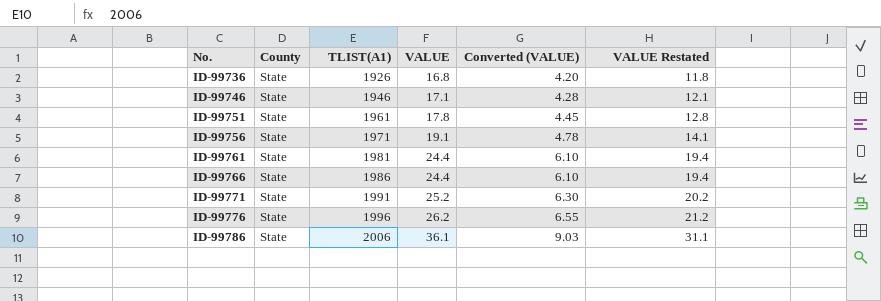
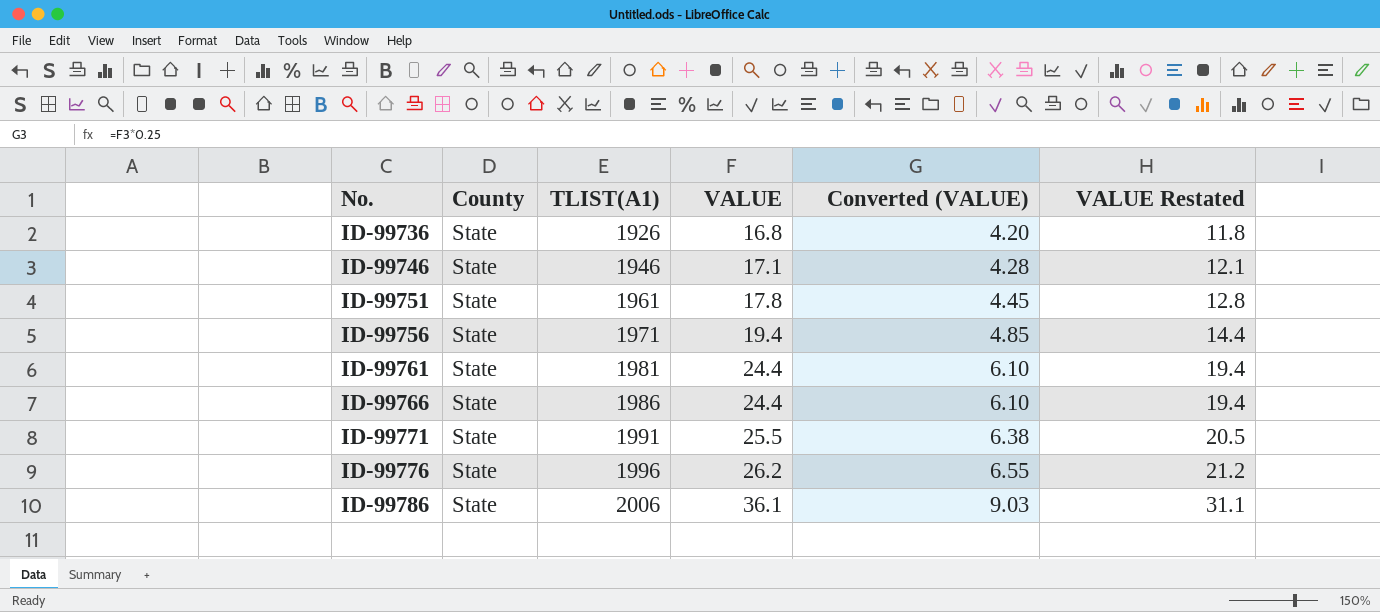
ID-99756 | VALUE: 19.1 -> 19.4
ID-99756 | Converted (VALUE): 4.78 -> 4.85
ID-99756 | VALUE Restated: 14.1 -> 14.4
ID-99771 | VALUE: 25.2 -> 25.5
ID-99771 | Converted (VALUE): 6.30 -> 6.38
ID-99771 | VALUE Restated: 20.2 -> 20.5

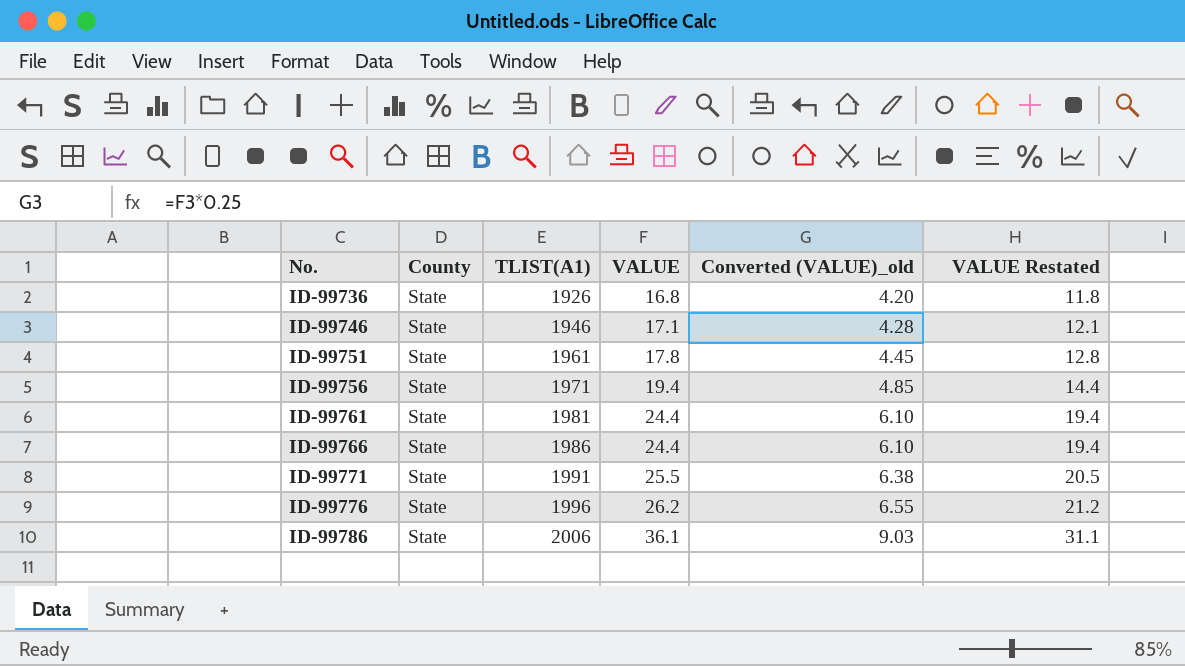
column name: Converted (VALUE) -> Converted (VALUE)_old

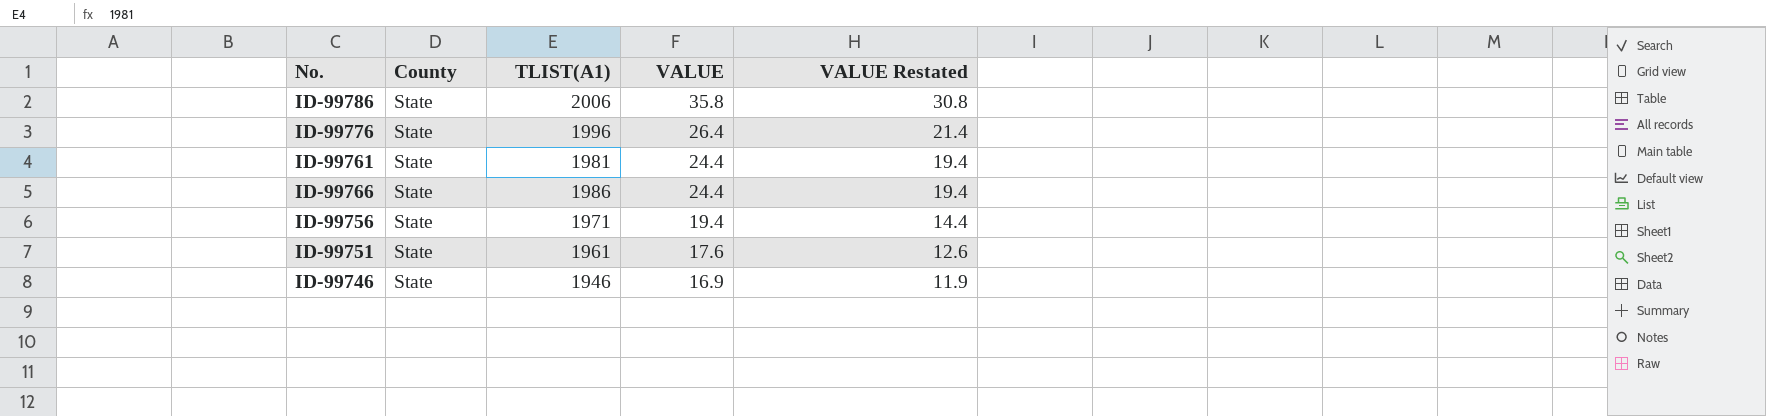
row order: No. ascending -> VALUE descending
column Converted (VALUE)_old | formula: [VALUE] * 0.25 -> none
row ID-99736: State | 1926 | 16.8 | 4.20 | 11.8 -> none
row ID-99771: State | 1991 | 25.5 | 6.38 | 20.5 -> none
ID-99786 | VALUE: 36.1 -> 35.8
ID-99786 | VALUE Restated: 31.1 -> 30.8
ID-99776 | VALUE: 26.2 -> 26.4
ID-99776 | VALUE Restated: 21.2 -> 21.4
ID-99751 | VALUE: 17.8 -> 17.6
ID-99751 | VALUE Restated: 12.8 -> 12.6
ID-99746 | VALUE: 17.1 -> 16.9
ID-99746 | VALUE Restated: 12.1 -> 11.9

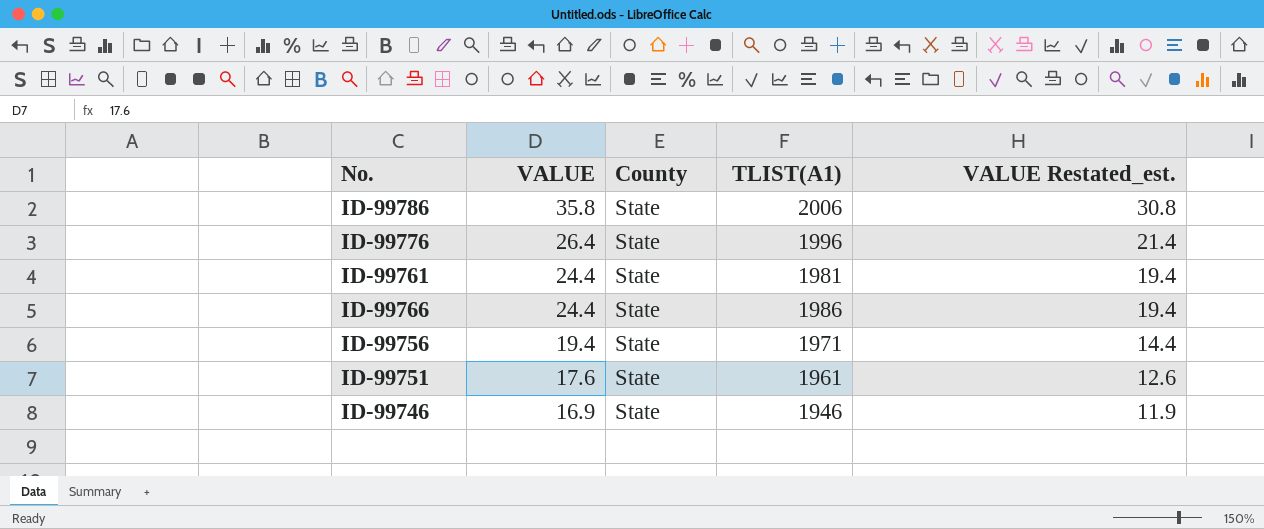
column VALUE | position: 4 -> 2
column name: VALUE Restated -> VALUE Restated_est.

